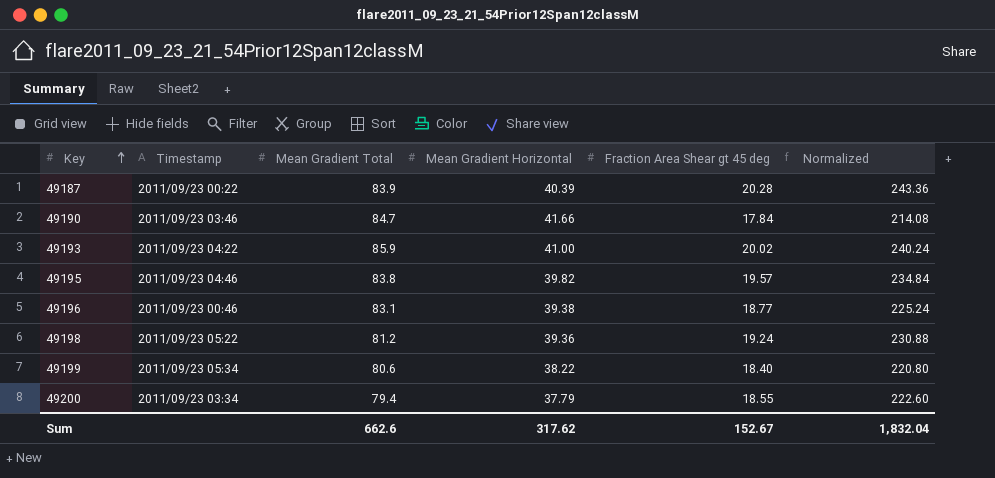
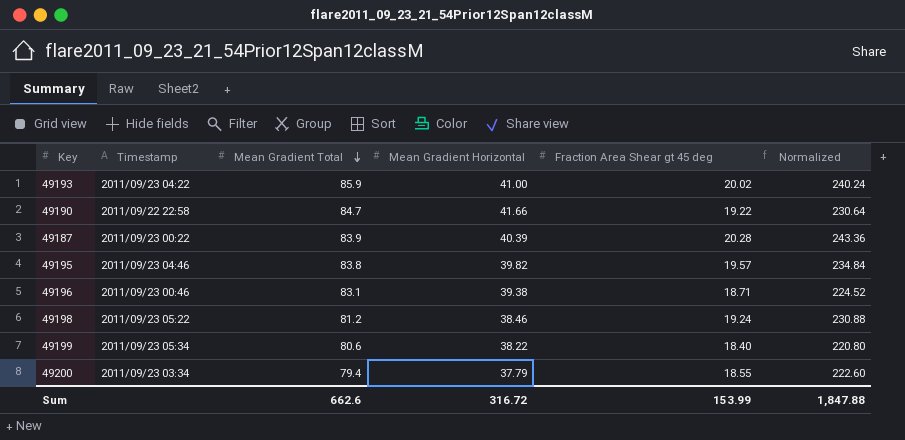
row order: Key ascending -> Mean Gradient Total descending
49190 | Timestamp: 2011/09/23 03:46 -> 2011/09/22 22:58
49190 | Fraction Area Shear gt 45 deg: 17.84 -> 19.22
49190 | Normalized: 214.08 -> 230.64
49196 | Fraction Area Shear gt 45 deg: 18.77 -> 18.71
49196 | Normalized: 225.24 -> 224.52
49198 | Mean Gradient Horizontal: 39.36 -> 38.46
Sum | Mean Gradient Horizontal: 317.62 -> 316.72
Sum | Fraction Area Shear gt 45 deg: 152.67 -> 153.99
Sum | Normalized: 1,832.04 -> 1,847.88

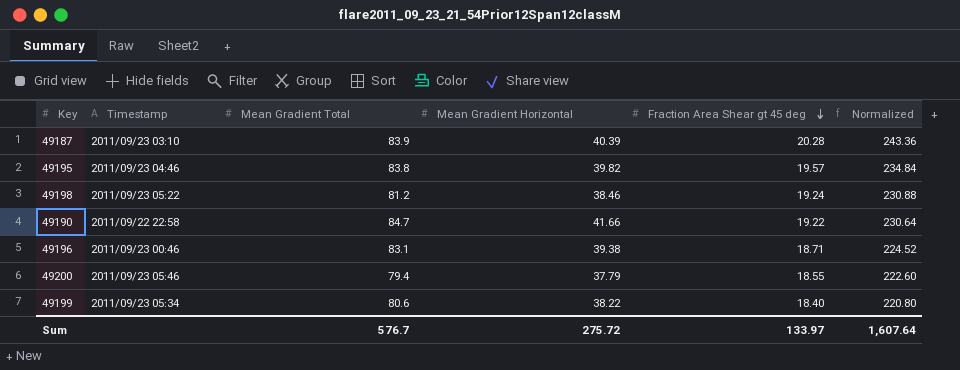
row order: Mean Gradient Total descending -> Fraction Area Shear gt 45 deg descending
row 49193: 2011/09/23 04:22 | 85.9 | 41.00 | 20.02 | 240.24 -> none
49187 | Timestamp: 2011/09/23 00:22 -> 2011/09/23 03:10
49200 | Timestamp: 2011/09/23 03:34 -> 2011/09/23 05:46
Sum | Mean Gradient Total: 662.6 -> 576.7
Sum | Mean Gradient Horizontal: 316.72 -> 275.72
Sum | Fraction Area Shear gt 45 deg: 153.99 -> 133.97
Sum | Normalized: 1,847.88 -> 1,607.64

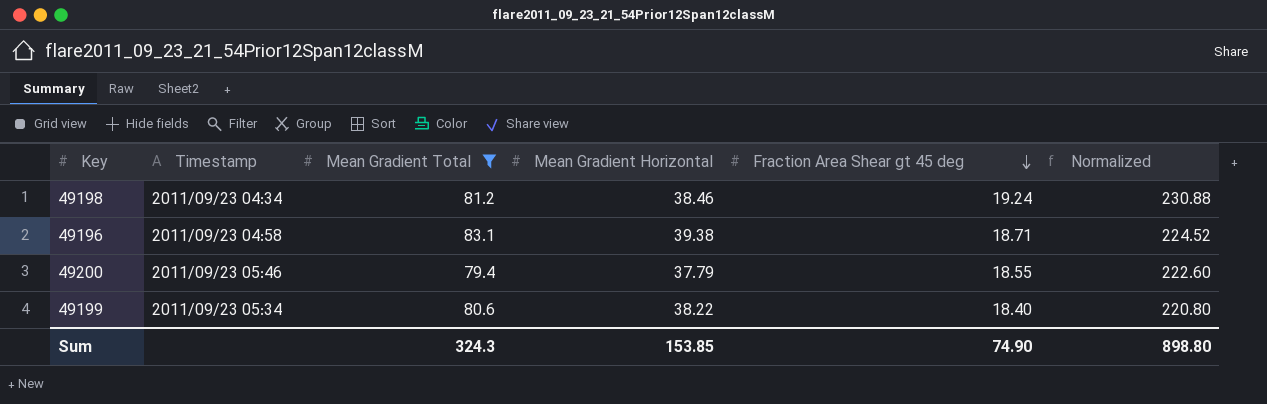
filter: none -> Mean Gradient Total <= 83.1
49198 | Timestamp: 2011/09/23 05:22 -> 2011/09/23 04:34
49196 | Timestamp: 2011/09/23 00:46 -> 2011/09/23 04:58
Sum | Mean Gradient Total: 576.7 -> 324.3
Sum | Mean Gradient Horizontal: 275.72 -> 153.85
Sum | Fraction Area Shear gt 45 deg: 133.97 -> 74.90
Sum | Normalized: 1,607.64 -> 898.80

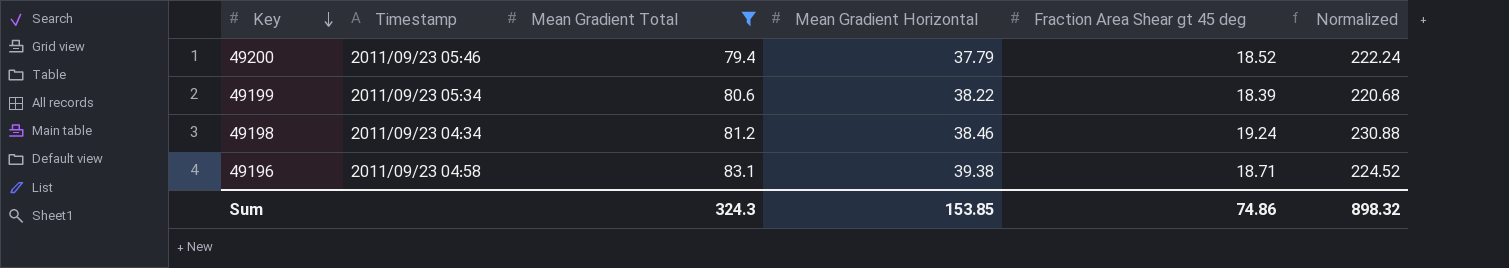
row order: Fraction Area Shear gt 45 deg descending -> Key descending
49200 | Fraction Area Shear gt 45 deg: 18.55 -> 18.52
49200 | Normalized: 222.60 -> 222.24
49199 | Fraction Area Shear gt 45 deg: 18.40 -> 18.39
49199 | Normalized: 220.80 -> 220.68
Sum | Fraction Area Shear gt 45 deg: 74.90 -> 74.86
Sum | Normalized: 898.80 -> 898.32

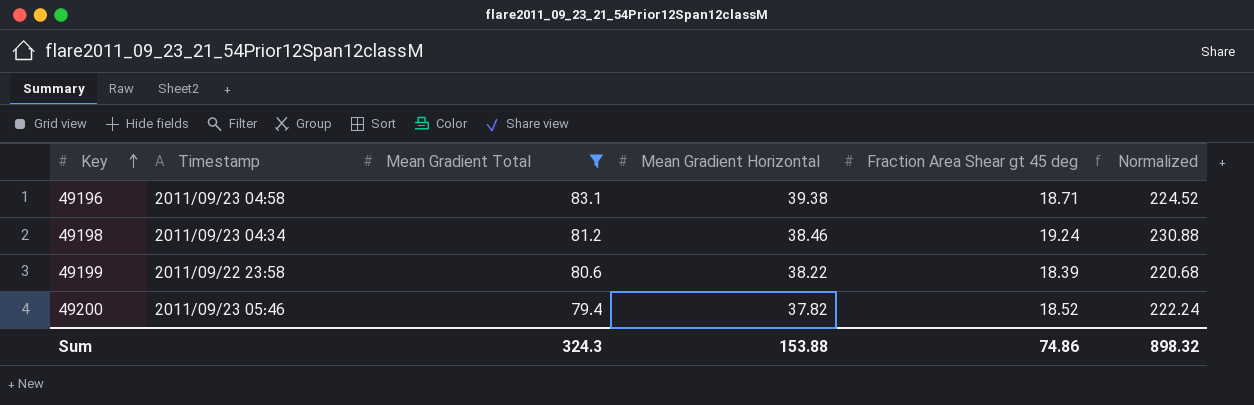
row order: Key descending -> Key ascending
49199 | Timestamp: 2011/09/23 05:34 -> 2011/09/22 23:58
49200 | Mean Gradient Horizontal: 37.79 -> 37.82
Sum | Mean Gradient Horizontal: 153.85 -> 153.88

